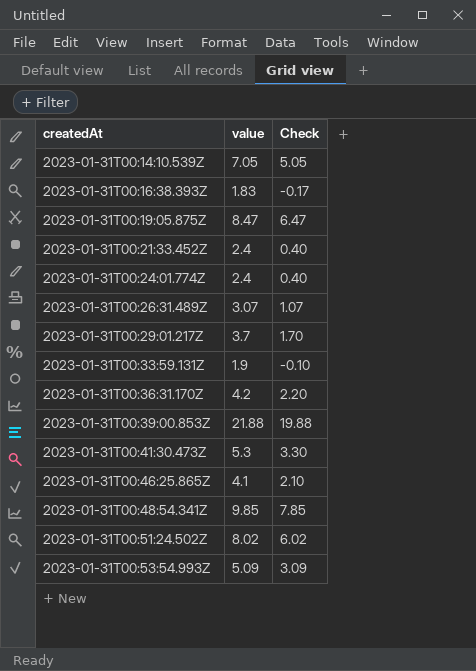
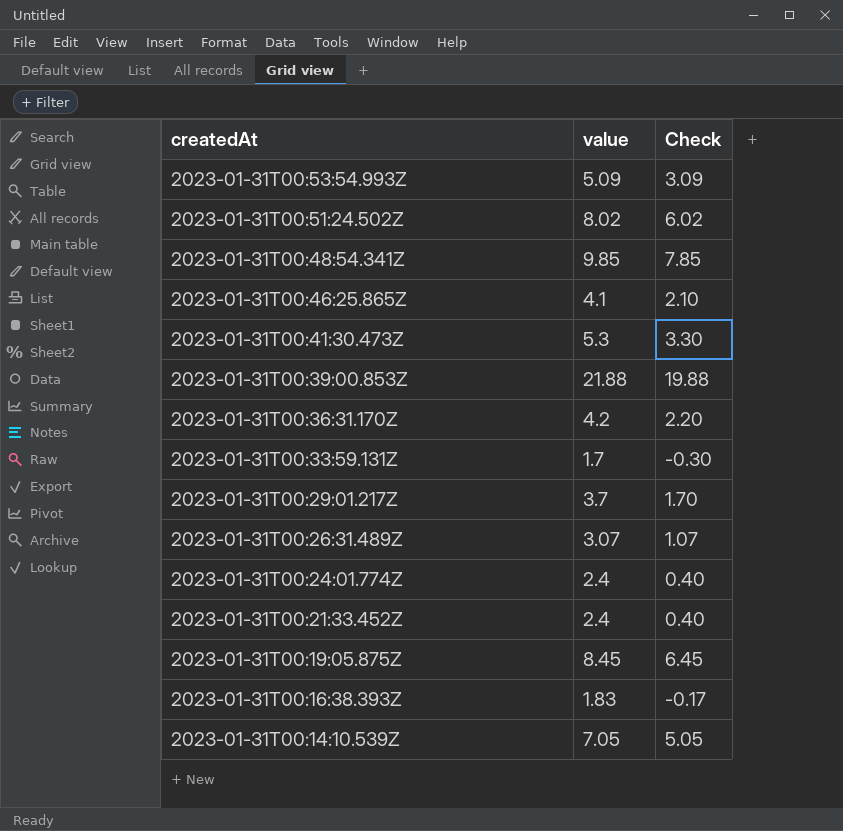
row order: createdAt ascending -> createdAt descending
2023-01-31T00:33:59.131Z | value: 1.9 -> 1.7
2023-01-31T00:33:59.131Z | Check: -0.10 -> -0.30
2023-01-31T00:19:05.875Z | value: 8.47 -> 8.45
2023-01-31T00:19:05.875Z | Check: 6.47 -> 6.45

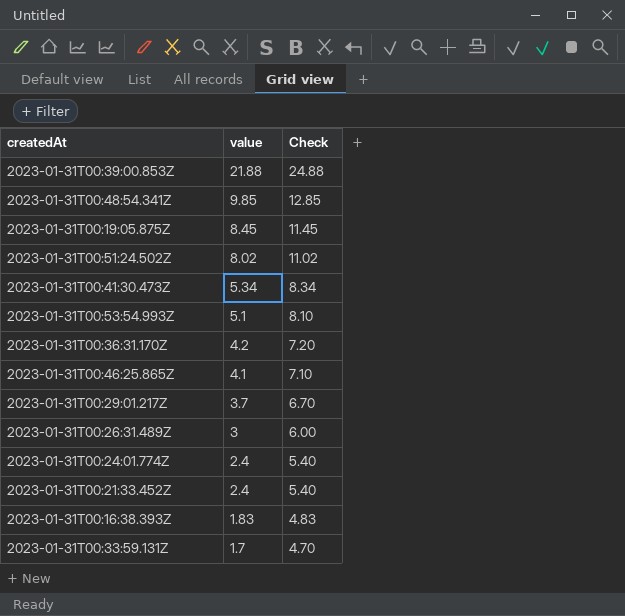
row order: createdAt descending -> value descending
column Check | formula: [value] - 2 -> [value] + 3
row 2023-01-31T00:14:10.539Z: 7.05 | 5.05 -> none
2023-01-31T00:41:30.473Z | value: 5.3 -> 5.34
2023-01-31T00:53:54.993Z | value: 5.09 -> 5.1
2023-01-31T00:26:31.489Z | value: 3.07 -> 3

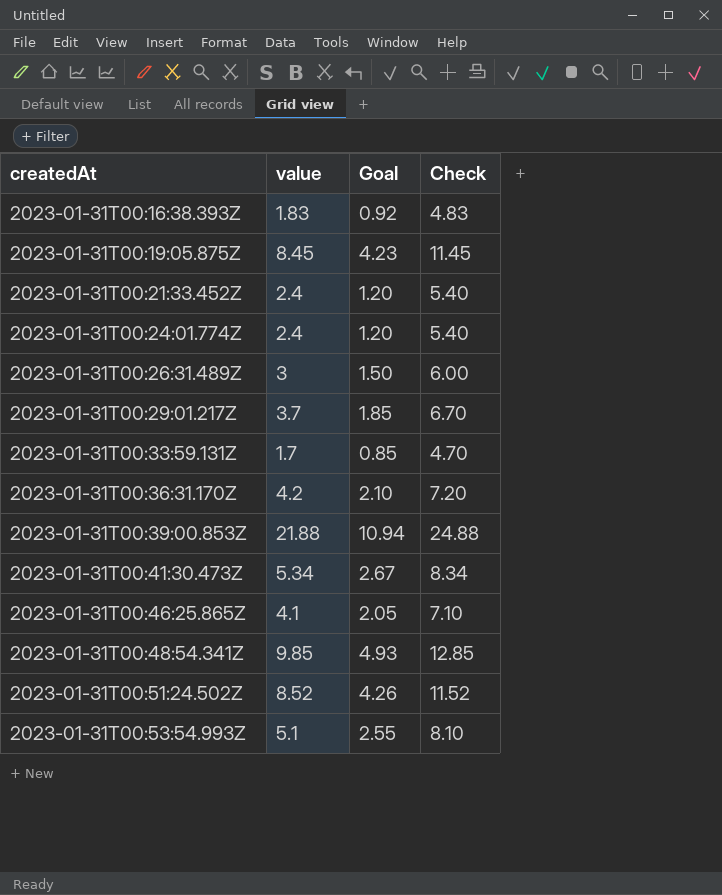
row order: value descending -> createdAt ascending
column Goal | formula: none -> [value] * 0.5
2023-01-31T00:51:24.502Z | value: 8.02 -> 8.52
2023-01-31T00:51:24.502Z | Check: 11.02 -> 11.52

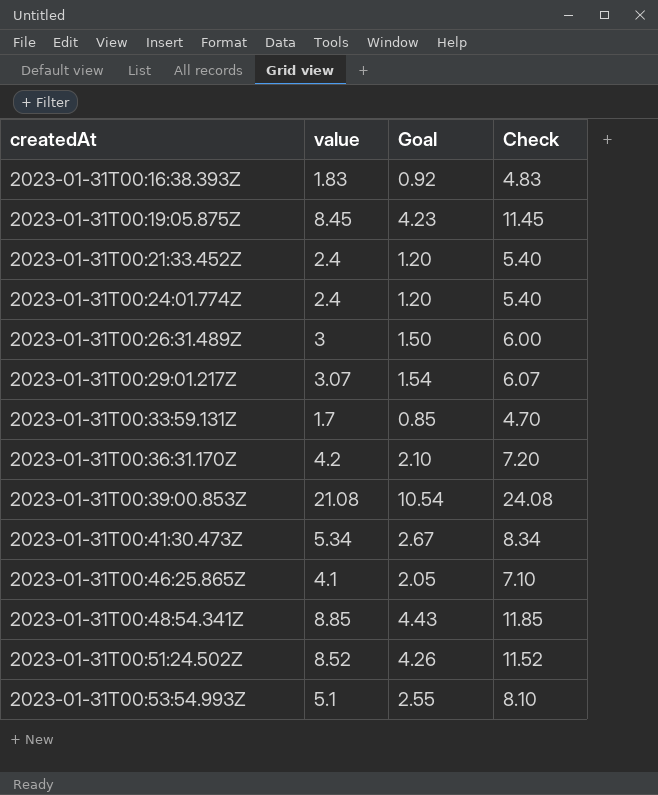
2023-01-31T00:29:01.217Z | value: 3.7 -> 3.07
2023-01-31T00:29:01.217Z | Goal: 1.85 -> 1.54
2023-01-31T00:29:01.217Z | Check: 6.70 -> 6.07
2023-01-31T00:39:00.853Z | value: 21.88 -> 21.08
2023-01-31T00:39:00.853Z | Goal: 10.94 -> 10.54
2023-01-31T00:39:00.853Z | Check: 24.88 -> 24.08
2023-01-31T00:48:54.341Z | value: 9.85 -> 8.85
2023-01-31T00:48:54.341Z | Goal: 4.93 -> 4.43
2023-01-31T00:48:54.341Z | Check: 12.85 -> 11.85

